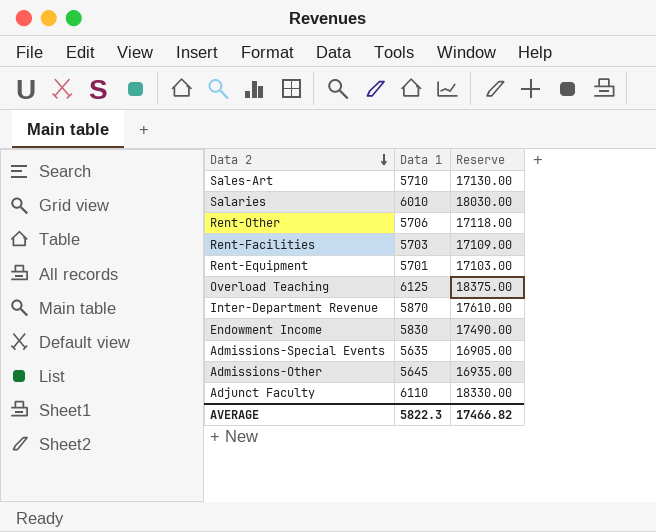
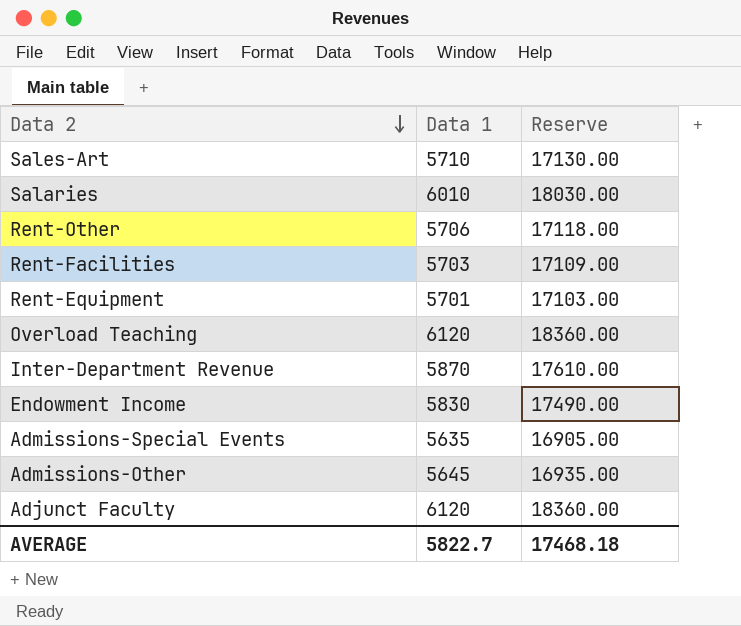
Overload Teaching | Data 1: 6125 -> 6120
Overload Teaching | Reserve: 18375.00 -> 18360.00
Adjunct Faculty | Data 1: 6110 -> 6120
Adjunct Faculty | Reserve: 18330.00 -> 18360.00
AVERAGE | Data 1: 5822.3 -> 5822.7
AVERAGE | Reserve: 17466.82 -> 17468.18

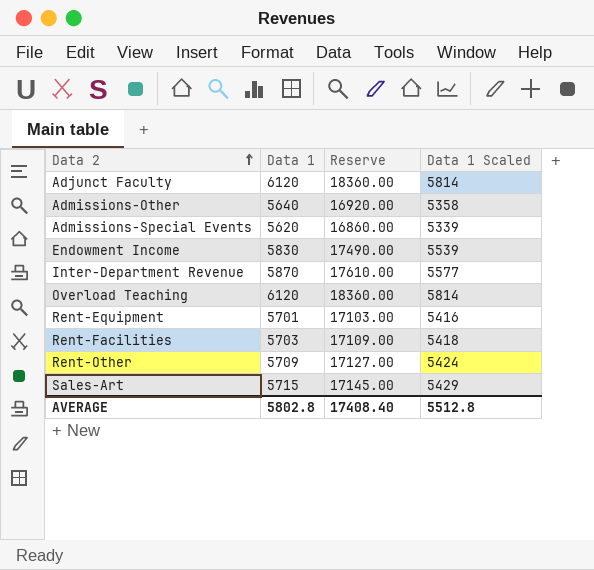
row order: Data 2 descending -> Data 2 ascending
column Data 1 Scaled | formula: none -> [Data 1] * 0.95
row Salaries: 6010 | 18030.00 -> none
Admissions-Other | Data 1: 5645 -> 5640
Admissions-Other | Reserve: 16935.00 -> 16920.00
Admissions-Special Events | Data 1: 5635 -> 5620
Admissions-Special Events | Reserve: 16905.00 -> 16860.00
Rent-Other | Data 1: 5706 -> 5709
Rent-Other | Reserve: 17118.00 -> 17127.00
Sales-Art | Data 1: 5710 -> 5715
Sales-Art | Reserve: 17130.00 -> 17145.00
AVERAGE | Data 1: 5822.7 -> 5802.8
AVERAGE | Reserve: 17468.18 -> 17408.40

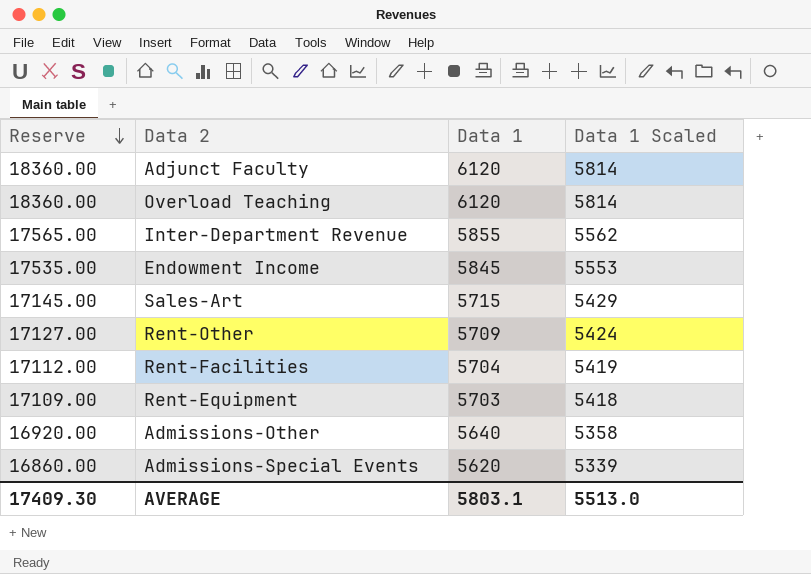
row order: Data 2 ascending -> Reserve descending
column Reserve | position: 3 -> 1
Inter-Department Revenue | Reserve: 17610.00 -> 17565.00
Inter-Department Revenue | Data 1: 5870 -> 5855
Inter-Department Revenue | Data 1 Scaled: 5577 -> 5562
Endowment Income | Reserve: 17490.00 -> 17535.00
Endowment Income | Data 1: 5830 -> 5845
Endowment Income | Data 1 Scaled: 5539 -> 5553
Rent-Facilities | Reserve: 17109.00 -> 17112.00
Rent-Facilities | Data 1: 5703 -> 5704
Rent-Facilities | Data 1 Scaled: 5418 -> 5419
Rent-Equipment | Reserve: 17103.00 -> 17109.00
Rent-Equipment | Data 1: 5701 -> 5703
Rent-Equipment | Data 1 Scaled: 5416 -> 5418
AVERAGE | Reserve: 17408.40 -> 17409.30
AVERAGE | Data 1: 5802.8 -> 5803.1
AVERAGE | Data 1 Scaled: 5512.8 -> 5513.0

